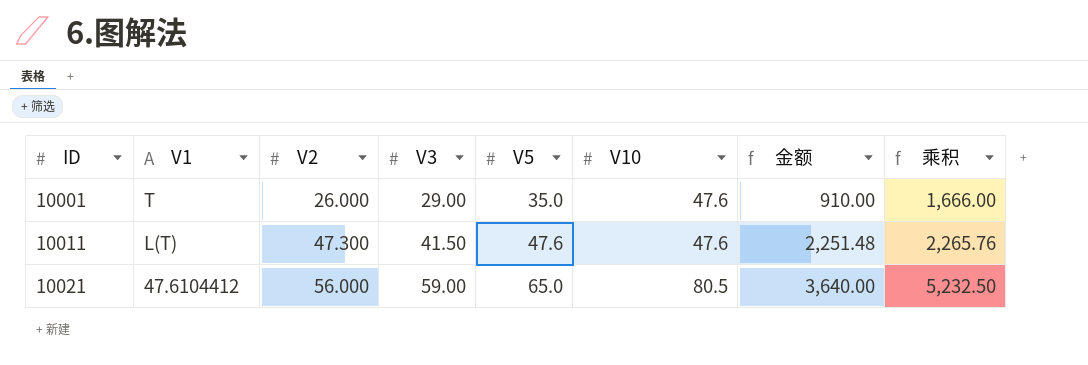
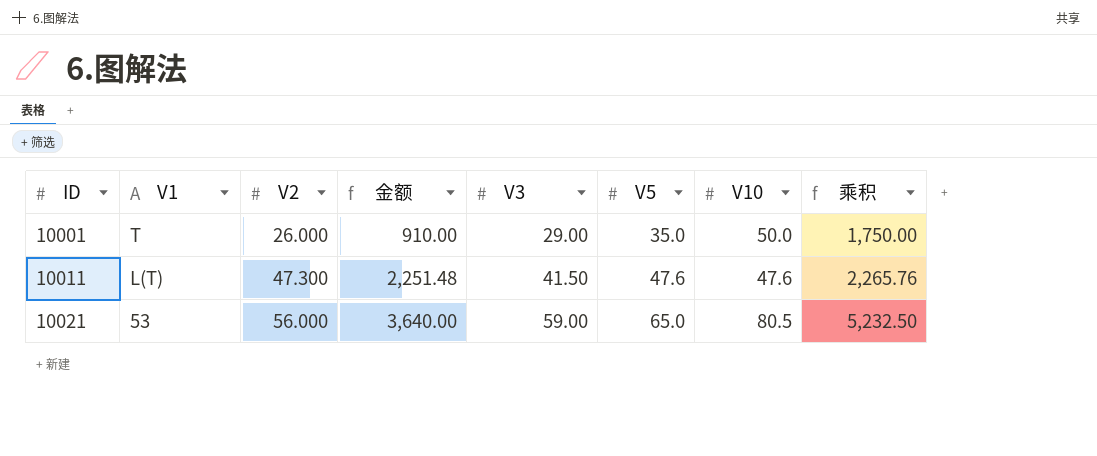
column 金额 | position: 7 -> 4
10001 | V10: 47.6 -> 50.0
10001 | 乘积: 1,666.00 -> 1,750.00
10021 | V1: 47.6104412 -> 53

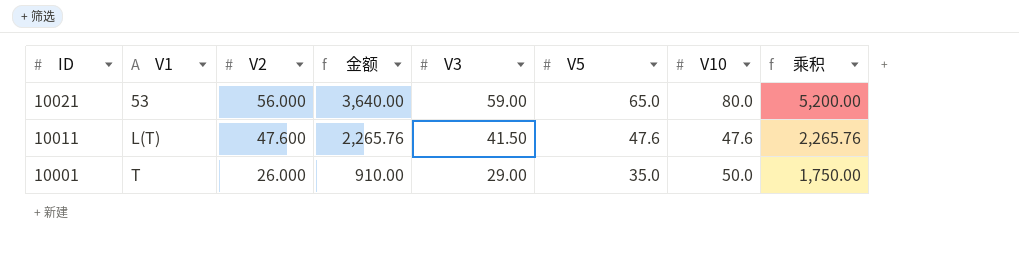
row order: ID ascending -> ID descending
10021 | V10: 80.5 -> 80.0
10021 | 乘积: 5,232.50 -> 5,200.00
10011 | V2: 47.300 -> 47.600
10011 | 金额: 2,251.48 -> 2,265.76

